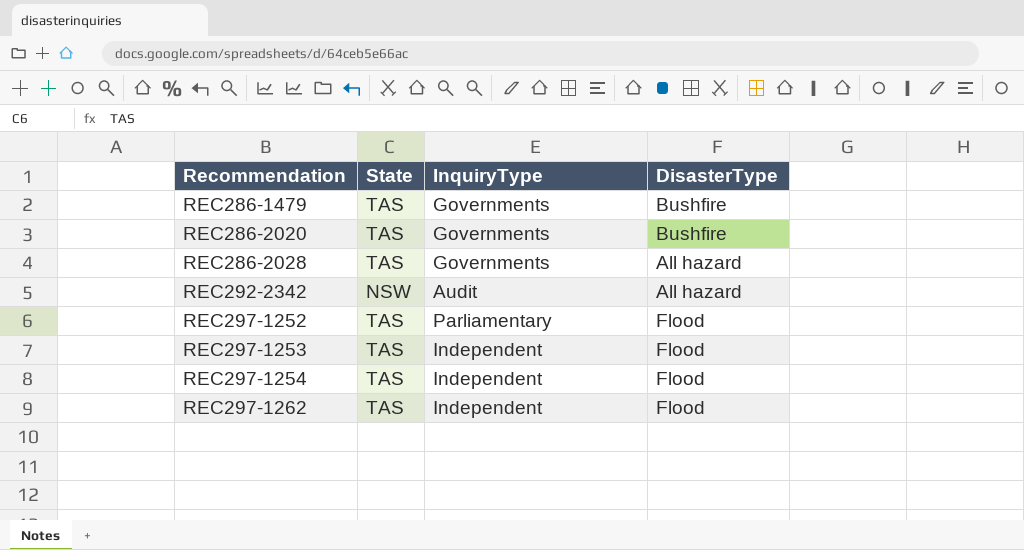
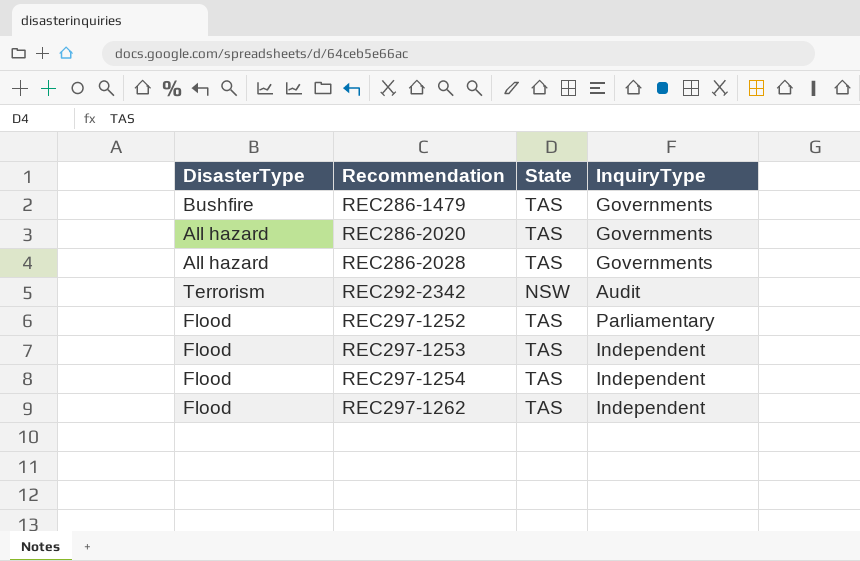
column DisasterType | position: 4 -> 1
REC286-2020 | DisasterType: Bushfire -> All hazard
REC292-2342 | DisasterType: All hazard -> Terrorism

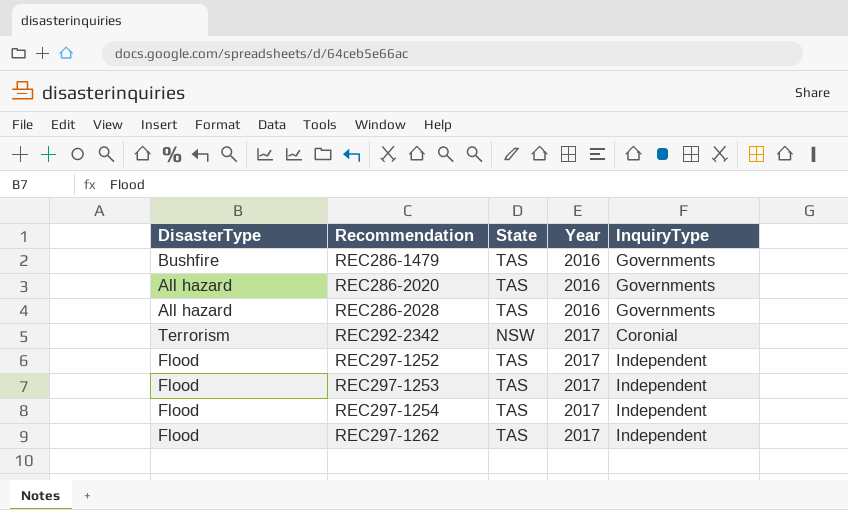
column Year | position: none -> 4
REC292-2342 | InquiryType: Audit -> Coronial
REC297-1252 | InquiryType: Parliamentary -> Independent

